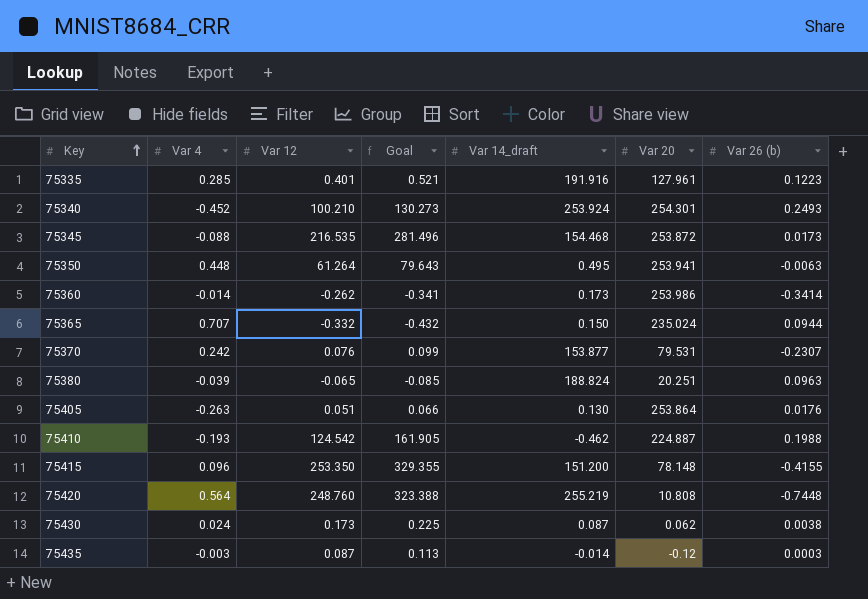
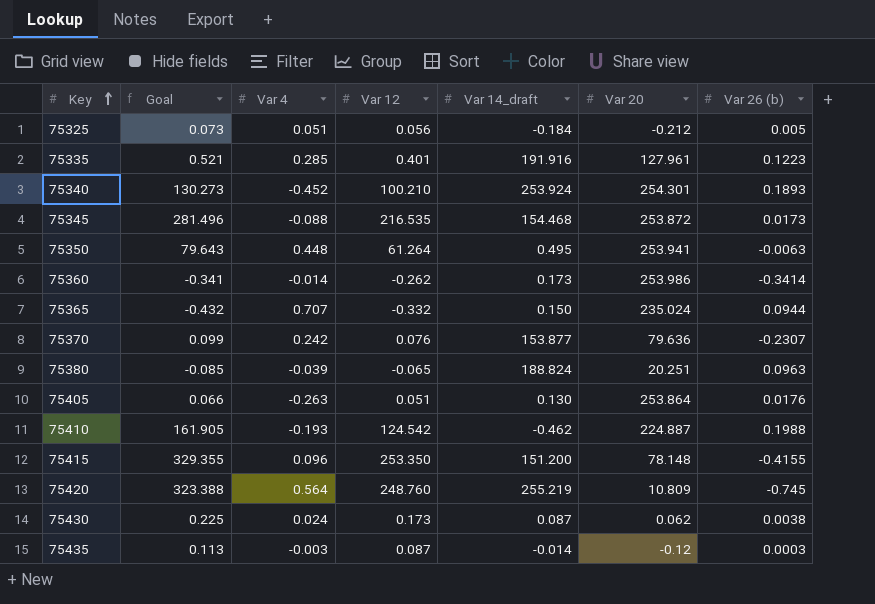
column Goal | position: 4 -> 2
row 75325: none -> 0.073 | 0.051 | 0.056 | -0.184 | -0.212 | 0.005
75340 | Var 26 (b): 0.2493 -> 0.1893
75370 | Var 20: 79.531 -> 79.636
75420 | Var 20: 10.808 -> 10.809
75420 | Var 26 (b): -0.7448 -> -0.745

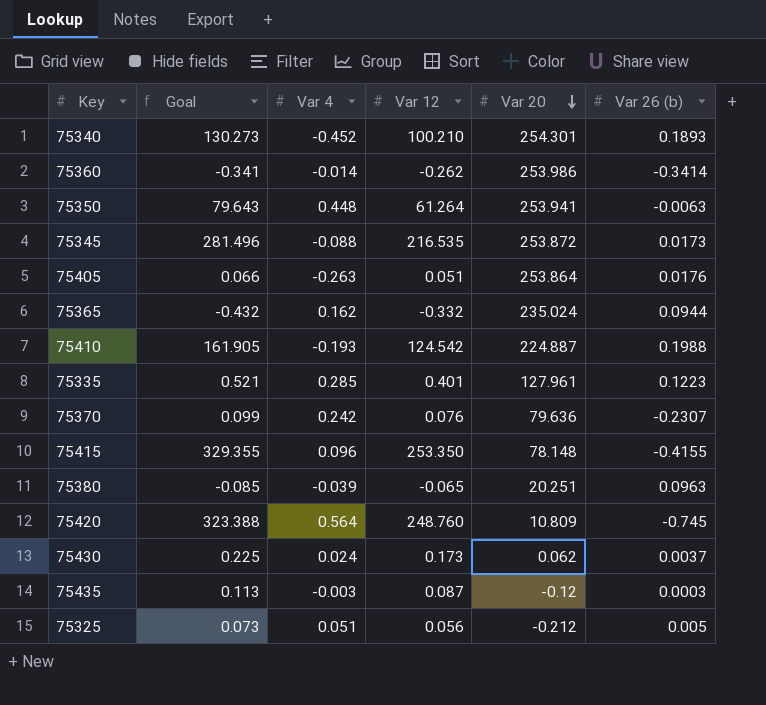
row order: Key ascending -> Var 20 descending
column Var 14_draft | position: 5 -> none
75365 | Var 4: 0.707 -> 0.162
75430 | Var 26 (b): 0.0038 -> 0.0037

